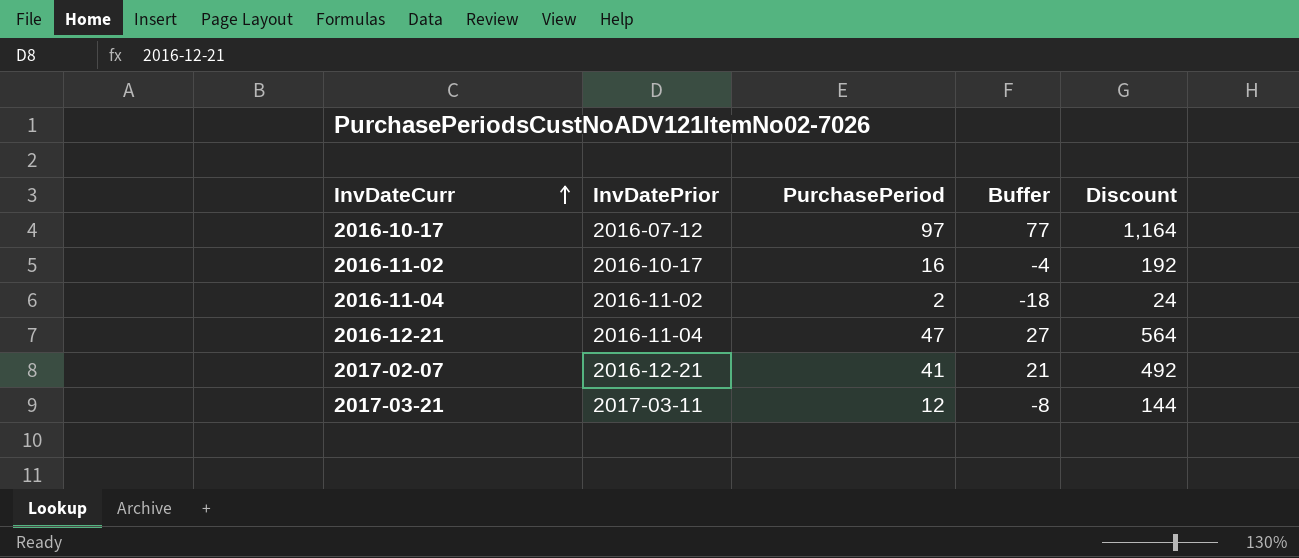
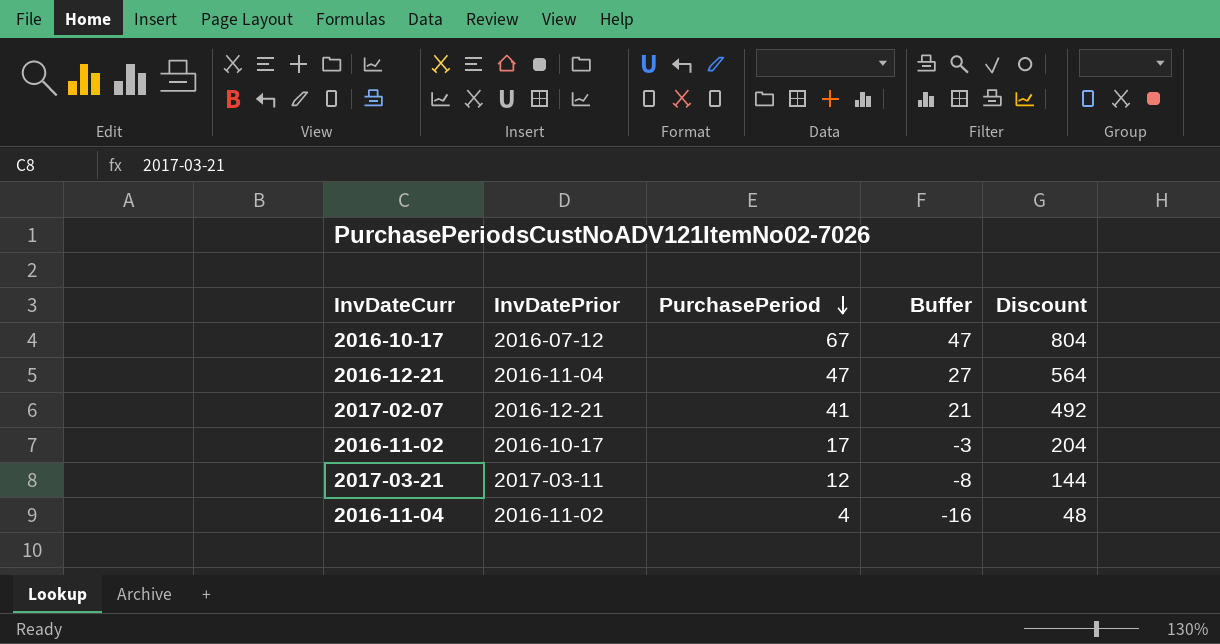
row order: InvDateCurr ascending -> PurchasePeriod descending
2016-10-17 | PurchasePeriod: 97 -> 67
2016-10-17 | Buffer: 77 -> 47
2016-10-17 | Discount: 1,164 -> 804
2016-11-02 | PurchasePeriod: 16 -> 17
2016-11-02 | Buffer: -4 -> -3
2016-11-02 | Discount: 192 -> 204
2016-11-04 | PurchasePeriod: 2 -> 4
2016-11-04 | Buffer: -18 -> -16
2016-11-04 | Discount: 24 -> 48

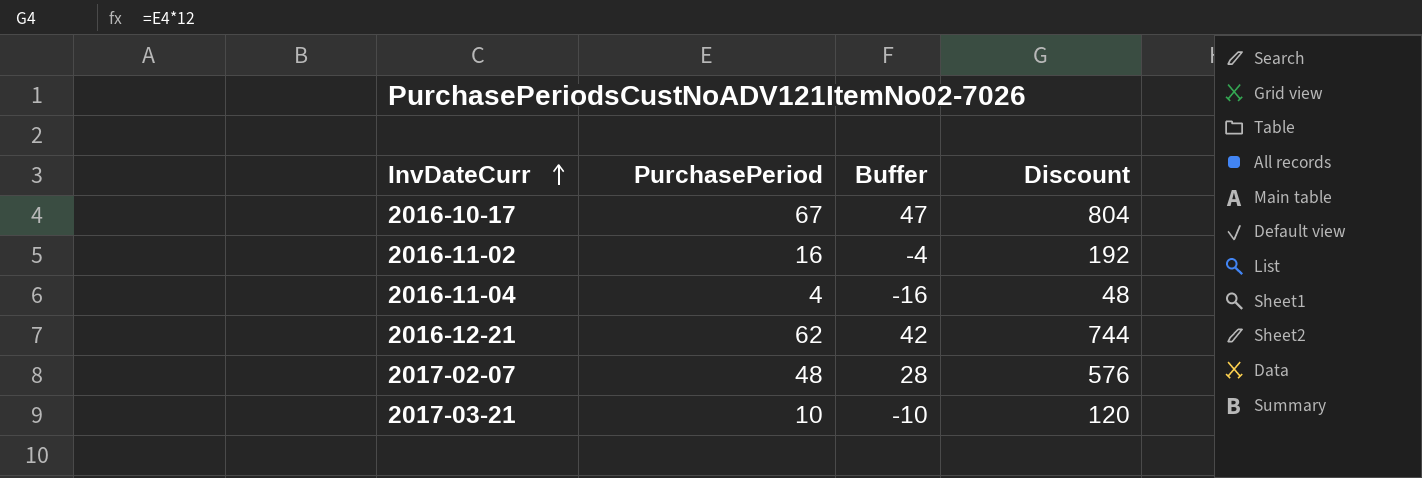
row order: PurchasePeriod descending -> InvDateCurr ascending
column InvDatePrior | position: 2 -> none
2016-11-02 | PurchasePeriod: 17 -> 16
2016-11-02 | Buffer: -3 -> -4
2016-11-02 | Discount: 204 -> 192
2016-12-21 | PurchasePeriod: 47 -> 62
2016-12-21 | Buffer: 27 -> 42
2016-12-21 | Discount: 564 -> 744
2017-02-07 | PurchasePeriod: 41 -> 48
2017-02-07 | Buffer: 21 -> 28
2017-02-07 | Discount: 492 -> 576
2017-03-21 | PurchasePeriod: 12 -> 10
2017-03-21 | Buffer: -8 -> -10
2017-03-21 | Discount: 144 -> 120

